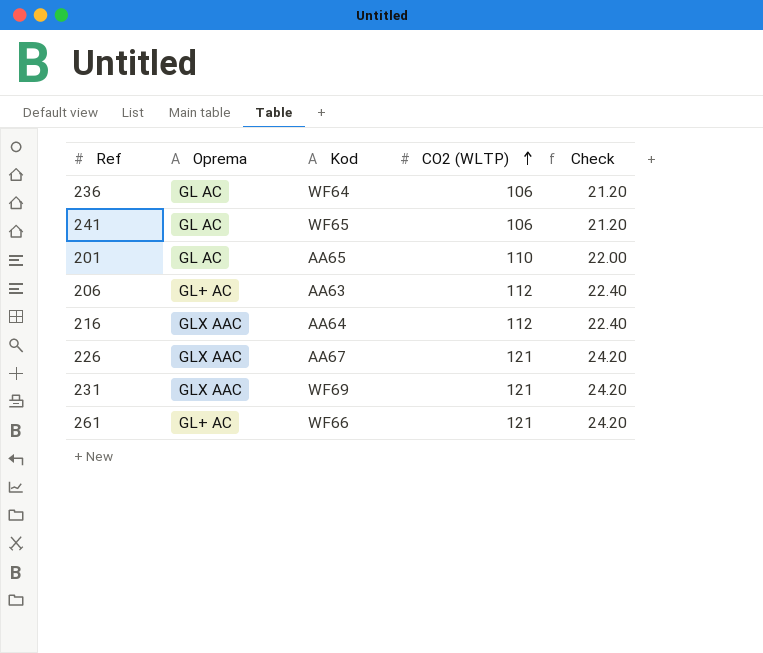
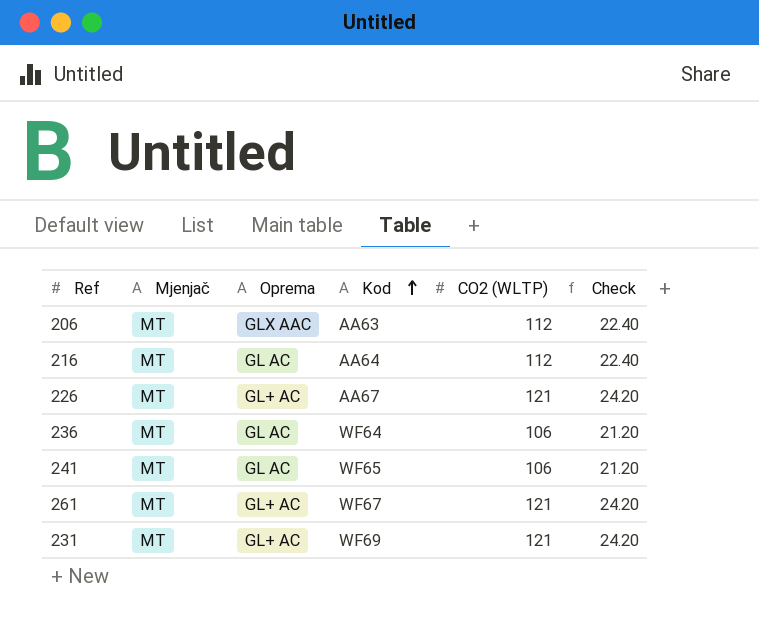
row order: CO2 (WLTP) ascending -> Kod ascending
column Mjenjač | position: none -> 2
row 201: GL AC | AA65 | 110 | 22.00 -> none
206 | Oprema: GL+ AC -> GLX AAC
216 | Oprema: GLX AAC -> GL AC
226 | Oprema: GLX AAC -> GL+ AC
261 | Kod: WF66 -> WF67
231 | Oprema: GLX AAC -> GL+ AC

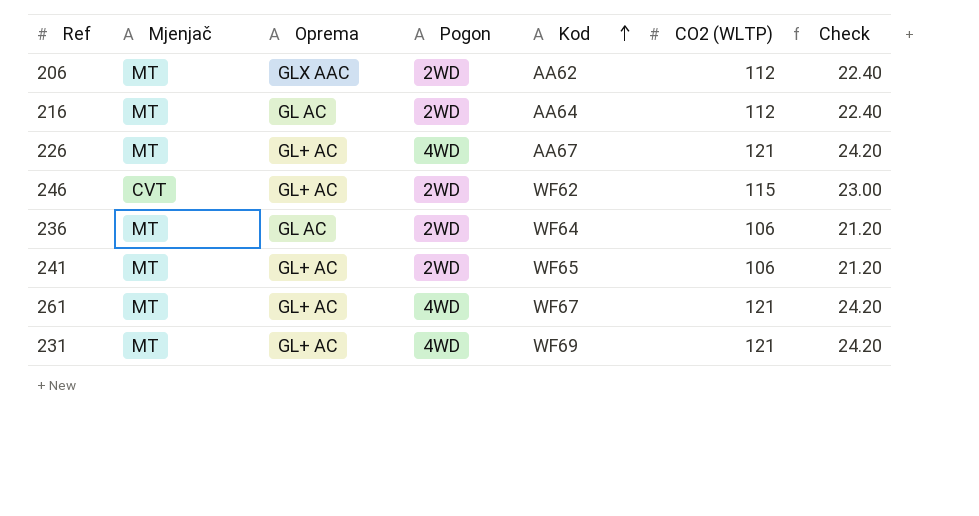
column Pogon | position: none -> 4
206 | Kod: AA63 -> AA62
row 246: none -> CVT | GL+ AC | 2WD | WF62 | 115 | 23.00
241 | Oprema: GL AC -> GL+ AC

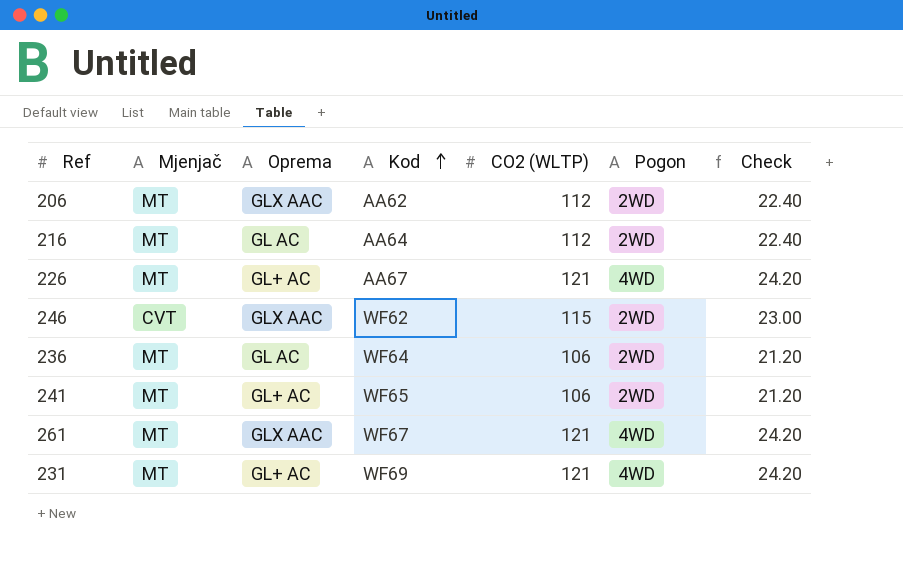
column Pogon | position: 4 -> 6
246 | Oprema: GL+ AC -> GLX AAC
261 | Oprema: GL+ AC -> GLX AAC

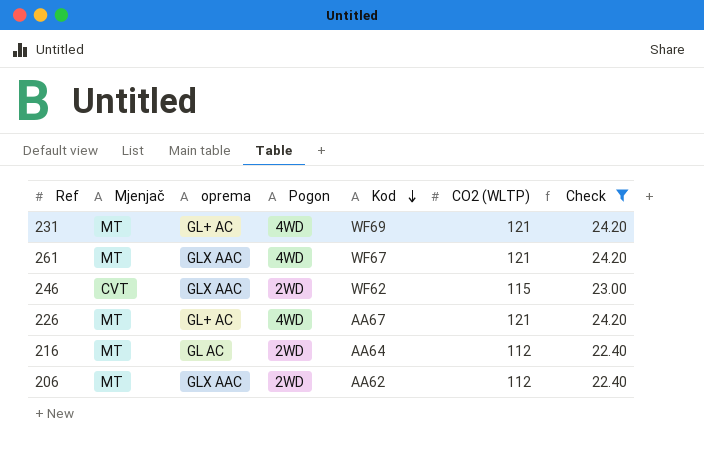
filter: none -> Check != 21.20
row order: Kod ascending -> Kod descending
column name: Oprema -> oprema
column Pogon | position: 6 -> 4

